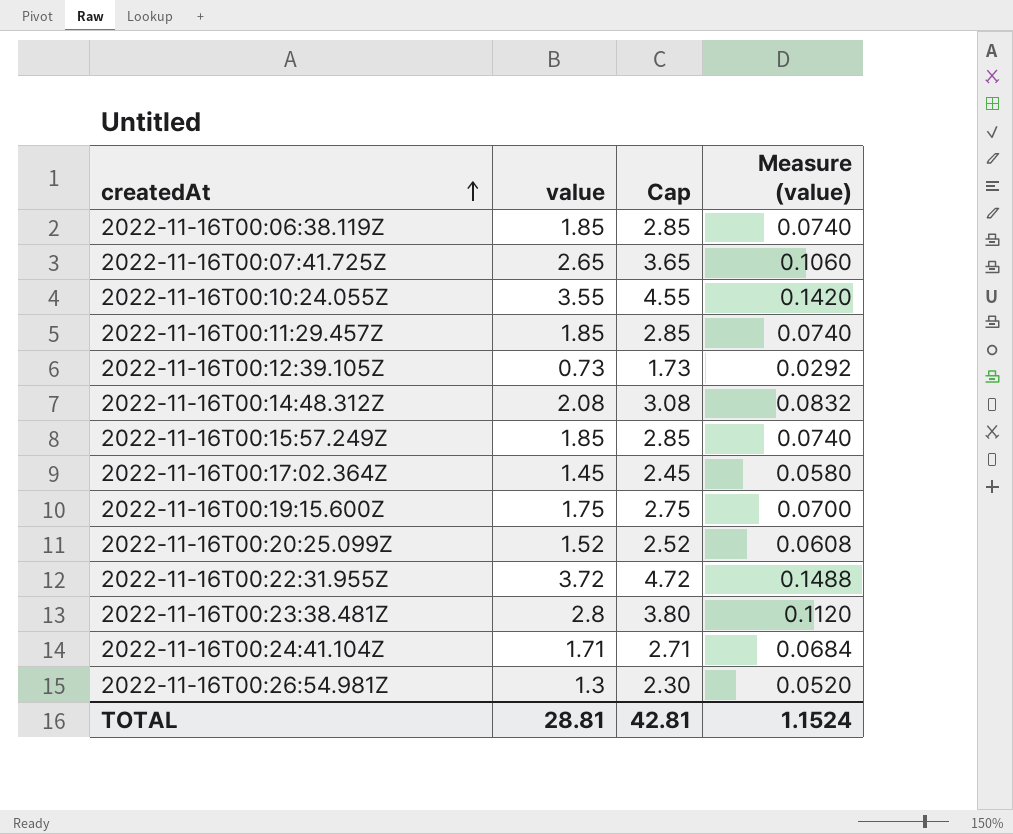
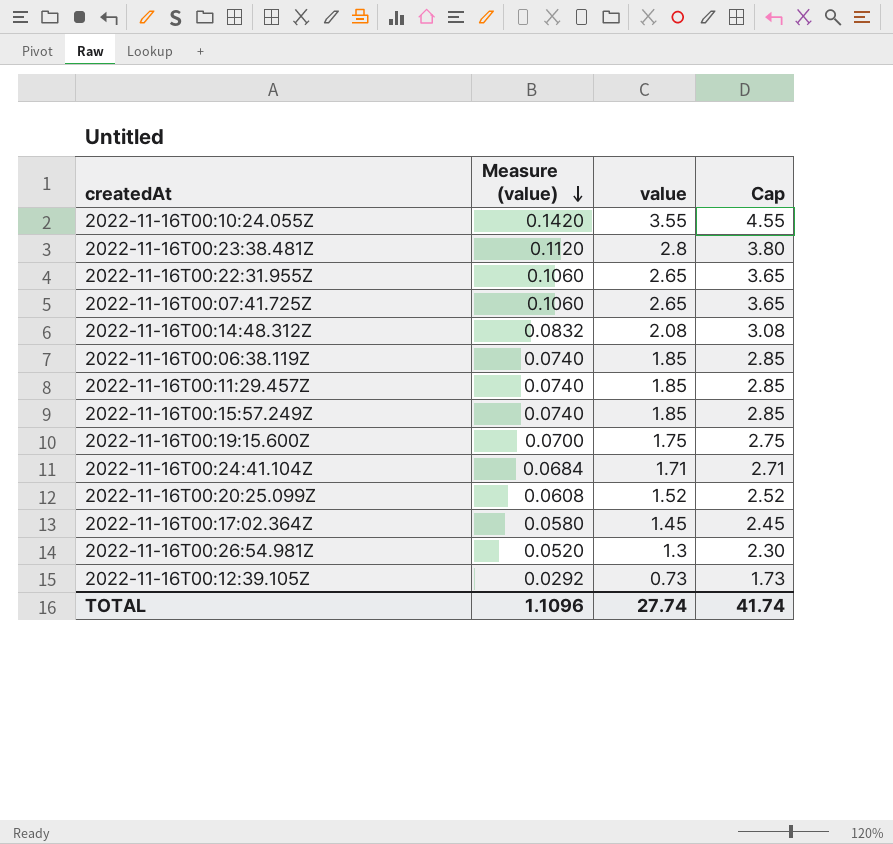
row order: createdAt ascending -> Measure (value) descending
column Measure (value) | position: 4 -> 2
2022-11-16T00:22:31.955Z | Measure (value): 0.1488 -> 0.1060
2022-11-16T00:22:31.955Z | value: 3.72 -> 2.65
2022-11-16T00:22:31.955Z | Cap: 4.72 -> 3.65
TOTAL | Measure (value): 1.1524 -> 1.1096
TOTAL | value: 28.81 -> 27.74
TOTAL | Cap: 42.81 -> 41.74

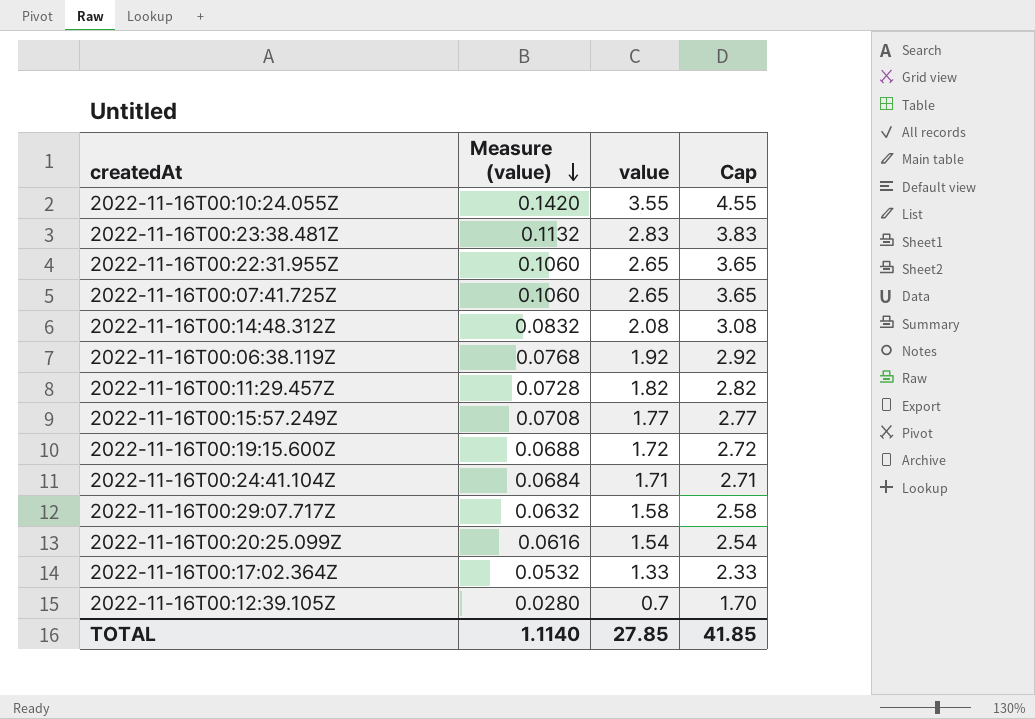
row 2022-11-16T00:26:54.981Z: 0.0520 | 1.3 | 2.30 -> none
2022-11-16T00:23:38.481Z | Measure (value): 0.1120 -> 0.1132
2022-11-16T00:23:38.481Z | value: 2.8 -> 2.83
2022-11-16T00:23:38.481Z | Cap: 3.80 -> 3.83
2022-11-16T00:06:38.119Z | Measure (value): 0.0740 -> 0.0768
2022-11-16T00:06:38.119Z | value: 1.85 -> 1.92
2022-11-16T00:06:38.119Z | Cap: 2.85 -> 2.92
2022-11-16T00:11:29.457Z | Measure (value): 0.0740 -> 0.0728
2022-11-16T00:11:29.457Z | value: 1.85 -> 1.82
2022-11-16T00:11:29.457Z | Cap: 2.85 -> 2.82
2022-11-16T00:15:57.249Z | Measure (value): 0.0740 -> 0.0708
2022-11-16T00:15:57.249Z | value: 1.85 -> 1.77
2022-11-16T00:15:57.249Z | Cap: 2.85 -> 2.77
2022-11-16T00:19:15.600Z | Measure (value): 0.0700 -> 0.0688
2022-11-16T00:19:15.600Z | value: 1.75 -> 1.72
2022-11-16T00:19:15.600Z | Cap: 2.75 -> 2.72
row 2022-11-16T00:29:07.717Z: none -> 0.0632 | 1.58 | 2.58
2022-11-16T00:20:25.099Z | Measure (value): 0.0608 -> 0.0616
2022-11-16T00:20:25.099Z | value: 1.52 -> 1.54
2022-11-16T00:20:25.099Z | Cap: 2.52 -> 2.54
2022-11-16T00:17:02.364Z | Measure (value): 0.0580 -> 0.0532
2022-11-16T00:17:02.364Z | value: 1.45 -> 1.33
2022-11-16T00:17:02.364Z | Cap: 2.45 -> 2.33
2022-11-16T00:12:39.105Z | Measure (value): 0.0292 -> 0.0280
2022-11-16T00:12:39.105Z | value: 0.73 -> 0.7
2022-11-16T00:12:39.105Z | Cap: 1.73 -> 1.70
TOTAL | Measure (value): 1.1096 -> 1.1140
TOTAL | value: 27.74 -> 27.85
TOTAL | Cap: 41.74 -> 41.85

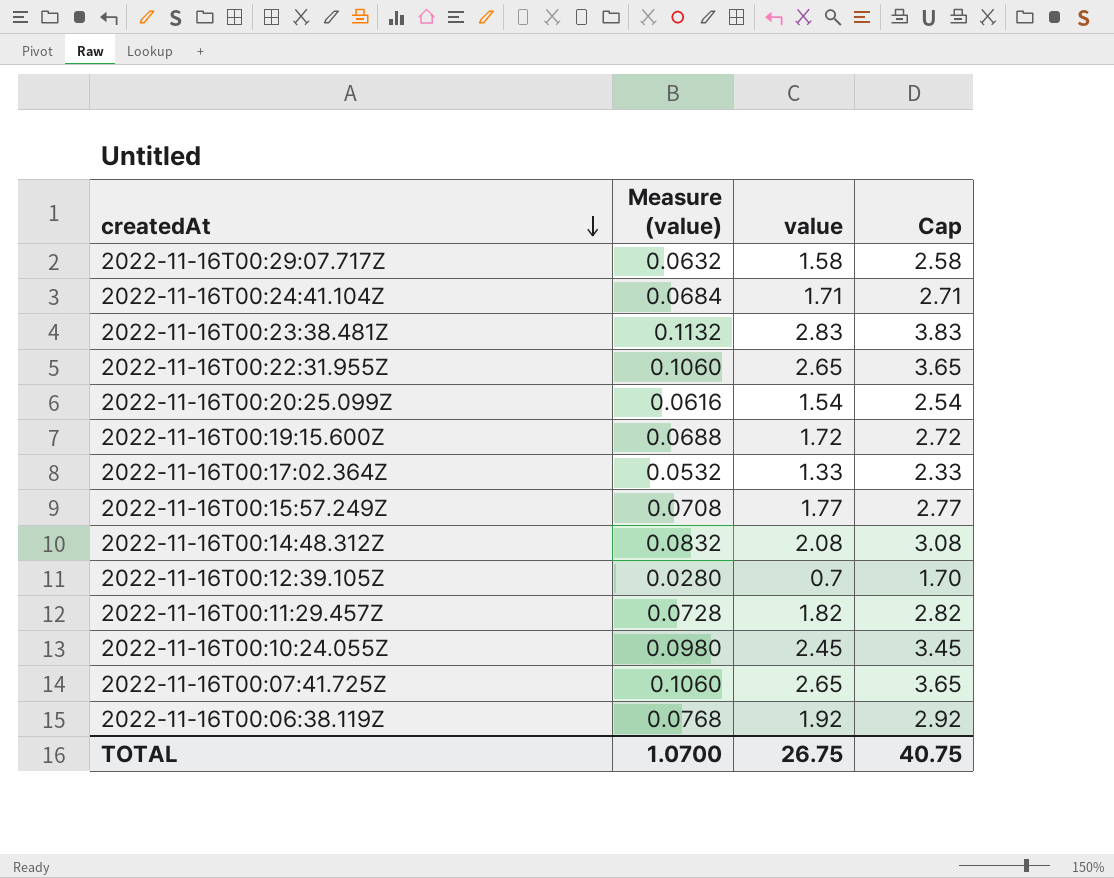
row order: Measure (value) descending -> createdAt descending
2022-11-16T00:10:24.055Z | Measure (value): 0.1420 -> 0.0980
2022-11-16T00:10:24.055Z | value: 3.55 -> 2.45
2022-11-16T00:10:24.055Z | Cap: 4.55 -> 3.45
TOTAL | Measure (value): 1.1140 -> 1.0700
TOTAL | value: 27.85 -> 26.75
TOTAL | Cap: 41.85 -> 40.75

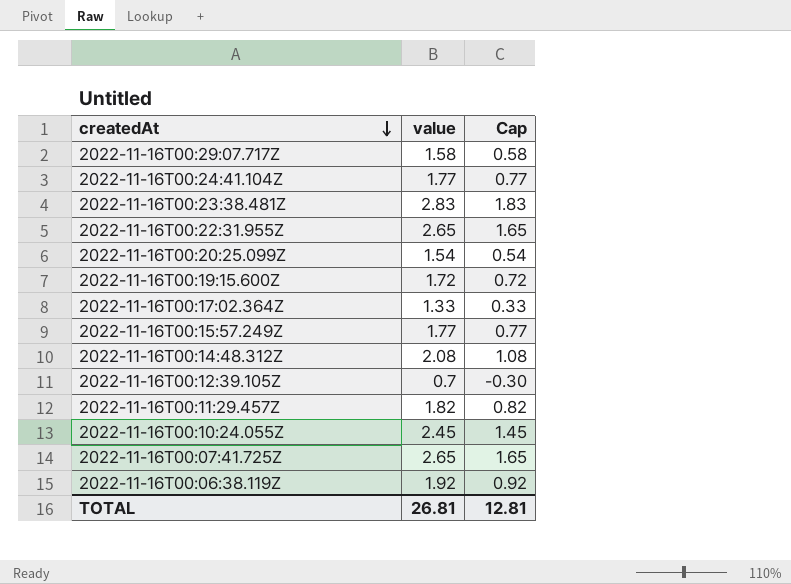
column Measure (value) | formula: [value] * 0.04 -> none
column Cap | formula: [value] + 1 -> [value] - 1
2022-11-16T00:24:41.104Z | value: 1.71 -> 1.77
TOTAL | value: 26.75 -> 26.81
TOTAL | Cap: 40.75 -> 12.81

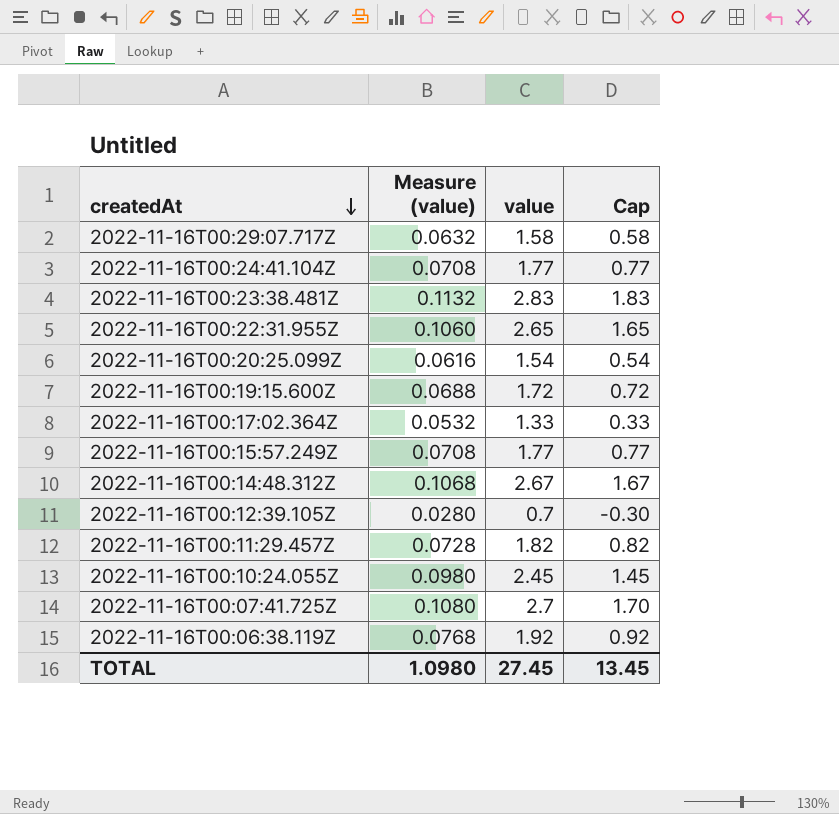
column Measure (value) | formula: none -> [value] * 0.04
2022-11-16T00:14:48.312Z | value: 2.08 -> 2.67
2022-11-16T00:14:48.312Z | Cap: 1.08 -> 1.67
2022-11-16T00:07:41.725Z | value: 2.65 -> 2.7
2022-11-16T00:07:41.725Z | Cap: 1.65 -> 1.70
TOTAL | value: 26.81 -> 27.45
TOTAL | Cap: 12.81 -> 13.45

